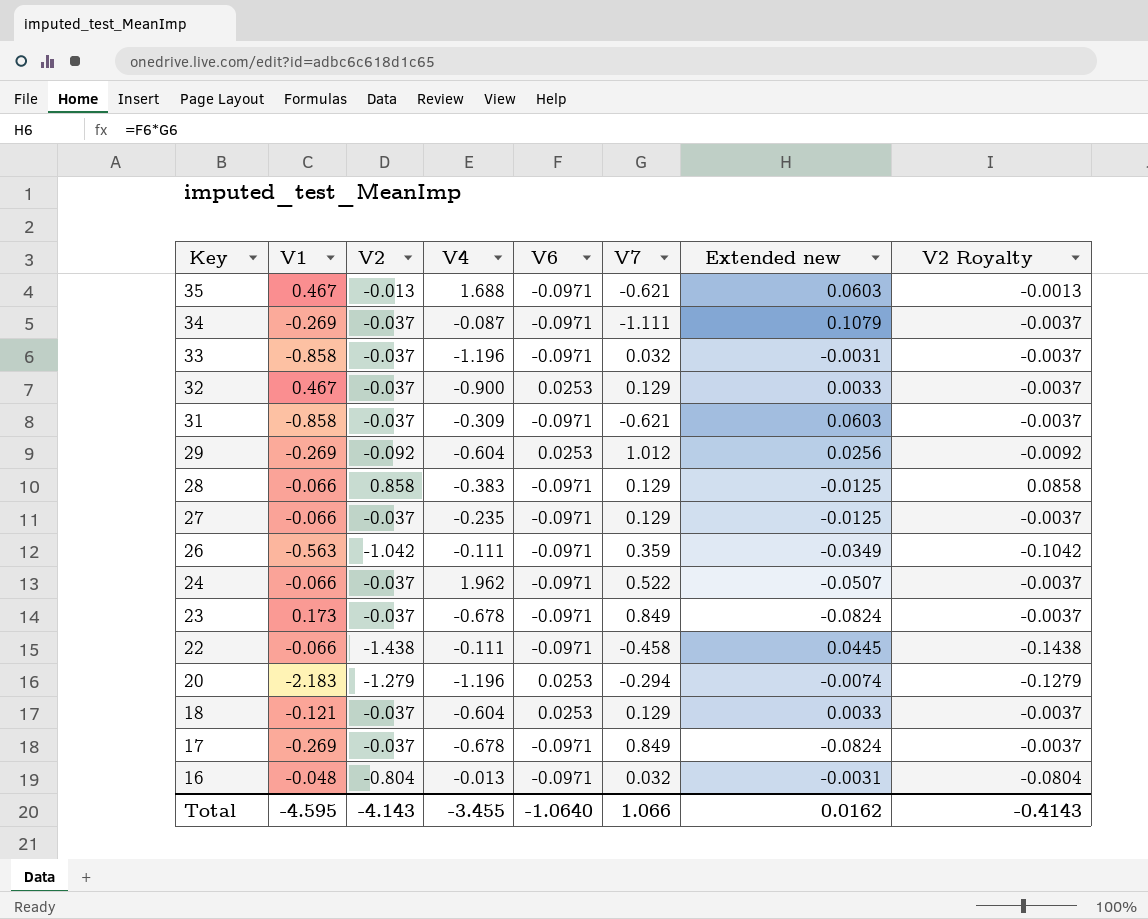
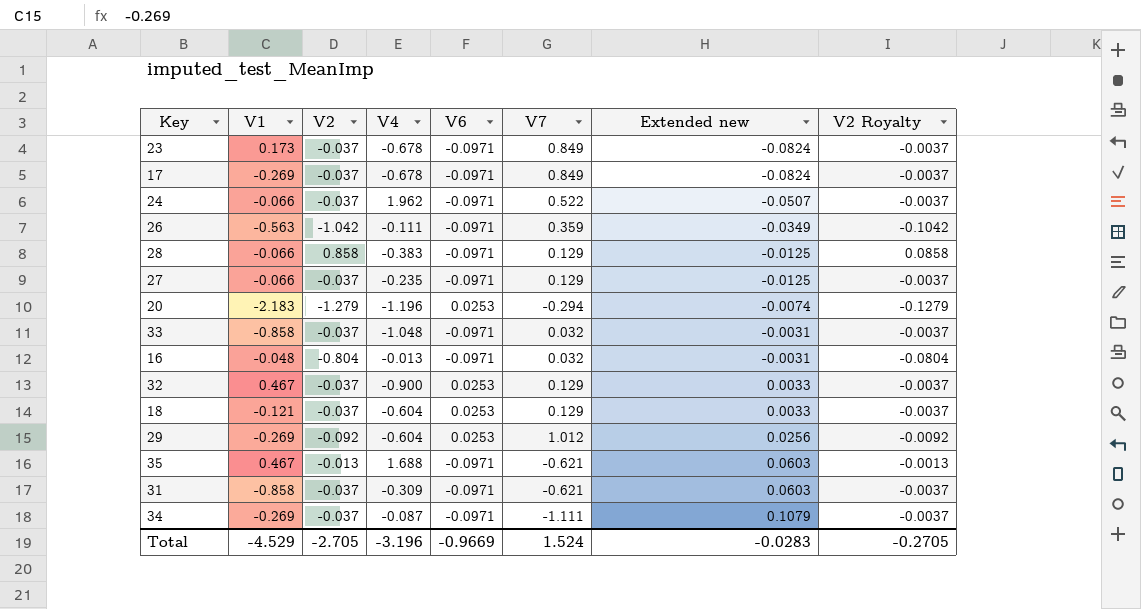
row order: Key descending -> Extended new ascending
row 22: -0.066 | -1.438 | -0.111 | -0.0971 | -0.458 | 0.0445 | -0.1438 -> none
33 | V4: -1.196 -> -1.048
Total | V1: -4.595 -> -4.529
Total | V2: -4.143 -> -2.705
Total | V4: -3.455 -> -3.196
Total | V6: -1.0640 -> -0.9669
Total | V7: 1.066 -> 1.524
Total | Extended new: 0.0162 -> -0.0283
Total | V2 Royalty: -0.4143 -> -0.2705

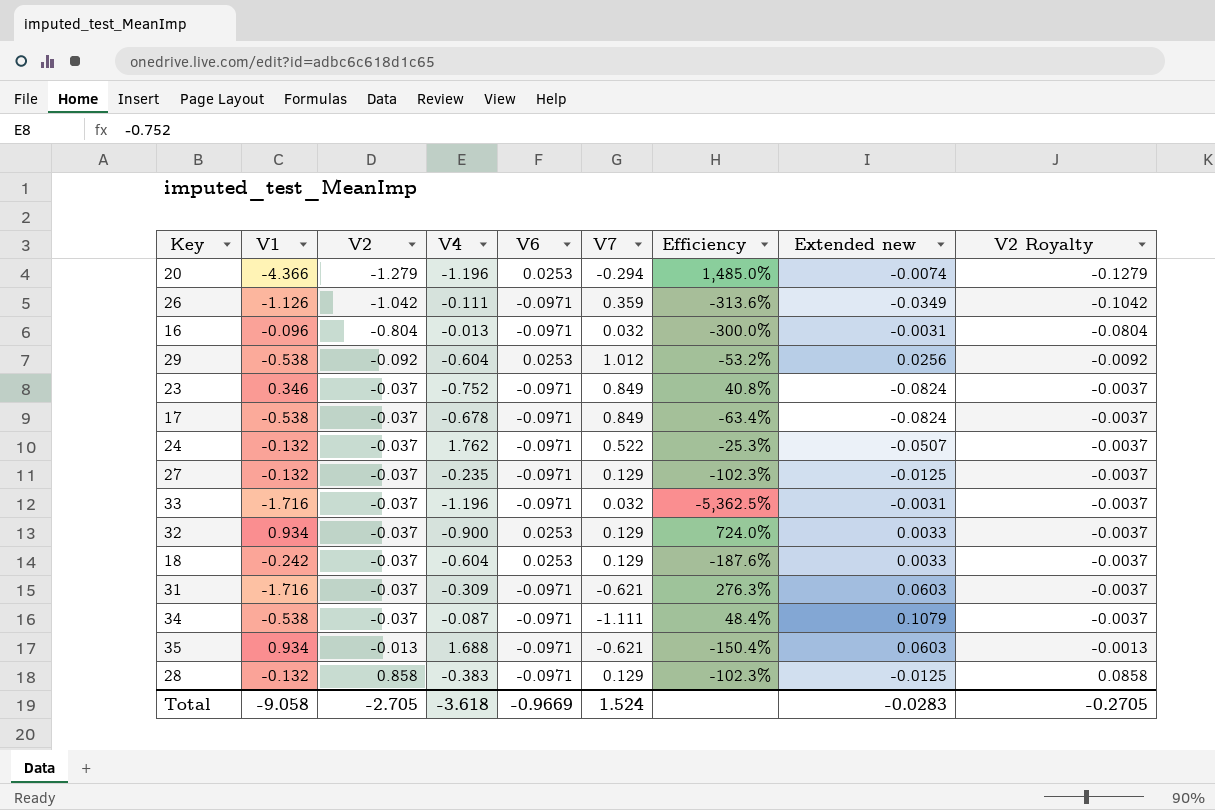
row order: Extended new ascending -> V2 ascending
column Efficiency | formula: none -> [V1] / [V7]
20 | V1: -2.183 -> -4.366
26 | V1: -0.563 -> -1.126
16 | V1: -0.048 -> -0.096
29 | V1: -0.269 -> -0.538
23 | V1: 0.173 -> 0.346
23 | V4: -0.678 -> -0.752
17 | V1: -0.269 -> -0.538
24 | V1: -0.066 -> -0.132
24 | V4: 1.962 -> 1.762
27 | V1: -0.066 -> -0.132
33 | V1: -0.858 -> -1.716
33 | V4: -1.048 -> -1.196
32 | V1: 0.467 -> 0.934
18 | V1: -0.121 -> -0.242
31 | V1: -0.858 -> -1.716
34 | V1: -0.269 -> -0.538
35 | V1: 0.467 -> 0.934
28 | V1: -0.066 -> -0.132
Total | V1: -4.529 -> -9.058
Total | V4: -3.196 -> -3.618

